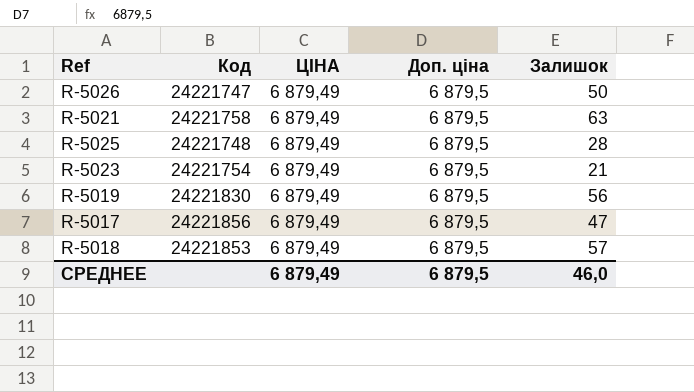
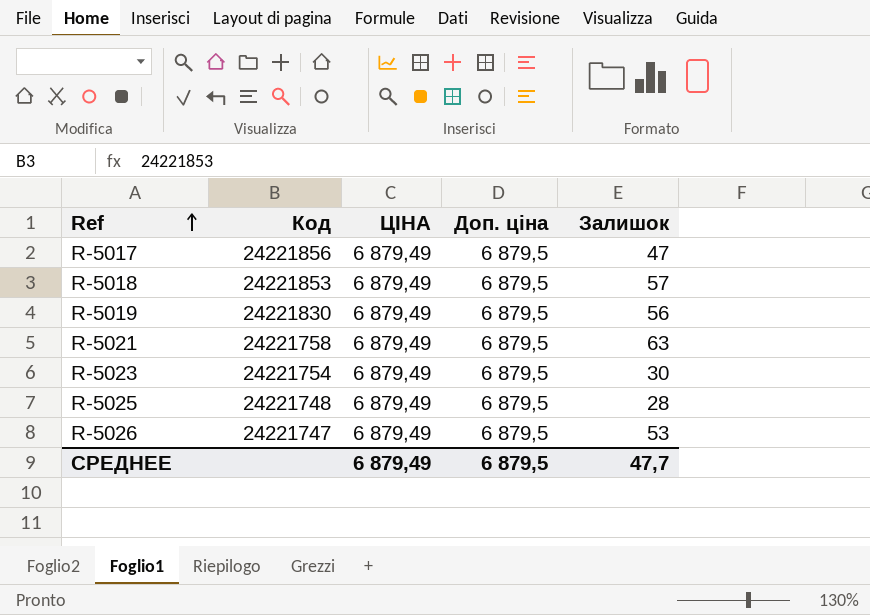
row order: none -> Ref ascending
R-5023 | Залишок: 21 -> 30
R-5026 | Залишок: 50 -> 53
СРЕДНЕЕ | Залишок: 46,0 -> 47,7

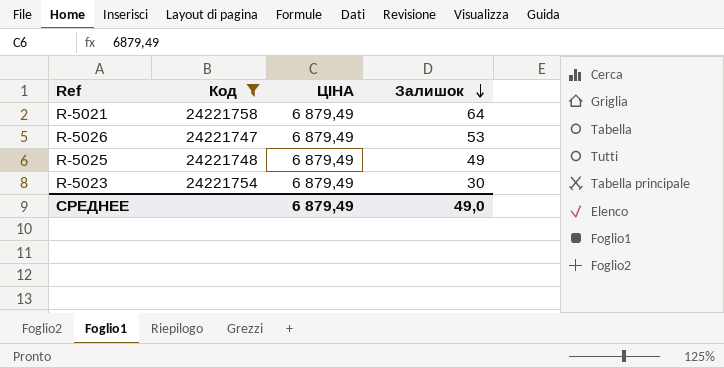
filter: none -> Код <= 24221758
row order: Ref ascending -> Залишок descending
column Доп. ціна | position: 4 -> none
R-5021 | Залишок: 63 -> 64
R-5025 | Залишок: 28 -> 49
СРЕДНЕЕ | Залишок: 47,7 -> 49,0

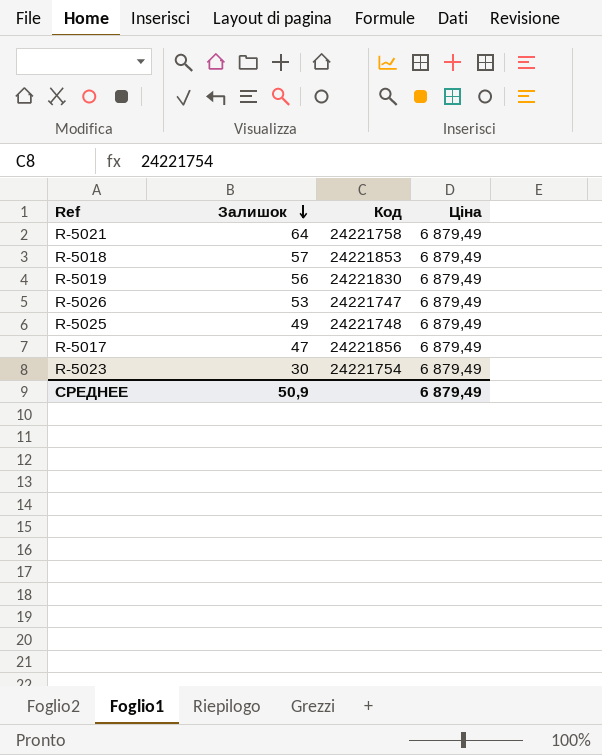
filter: Код <= 24221758 -> none
column Залишок | position: 4 -> 2
column name: ЦІНА -> Ціна
СРЕДНЕЕ | Залишок: 49,0 -> 50,9

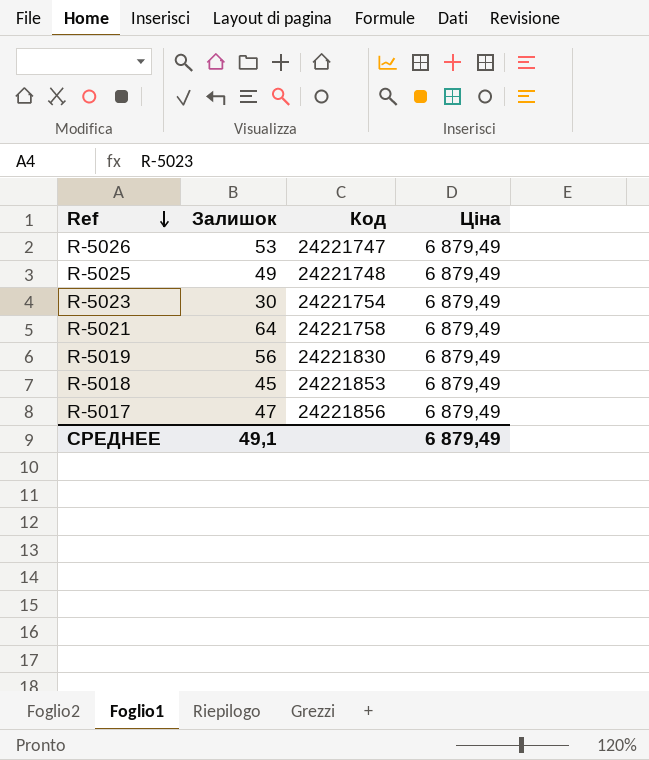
row order: Залишок descending -> Ref descending
R-5018 | Залишок: 57 -> 45
СРЕДНЕЕ | Залишок: 50,9 -> 49,1

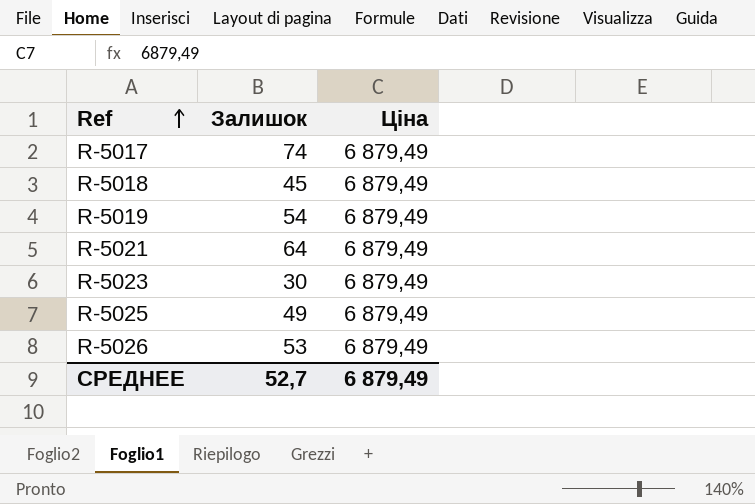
row order: Ref descending -> Ref ascending
column Код | position: 3 -> none
R-5017 | Залишок: 47 -> 74
R-5019 | Залишок: 56 -> 54
СРЕДНЕЕ | Залишок: 49,1 -> 52,7

